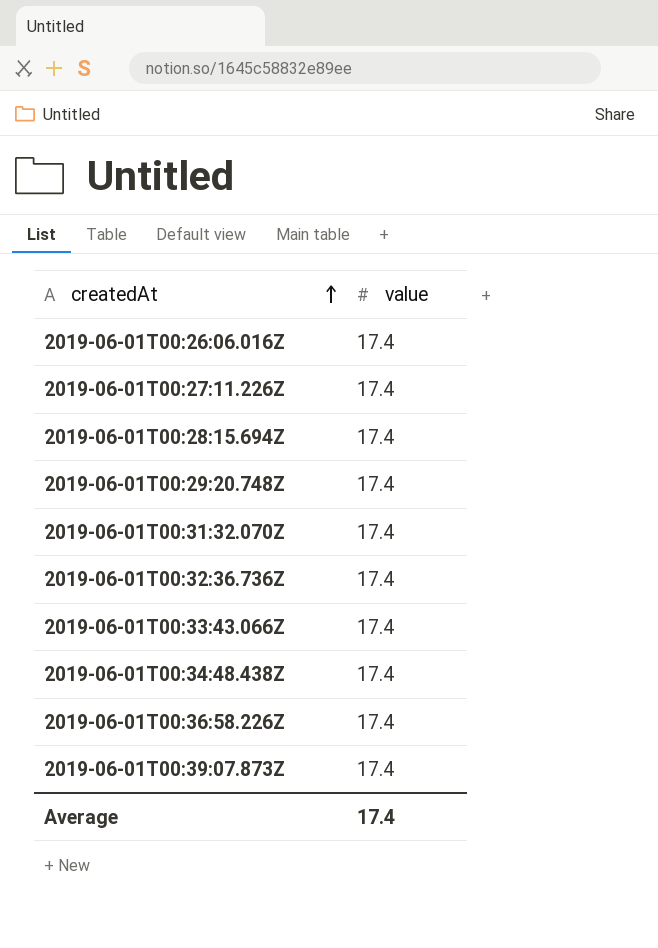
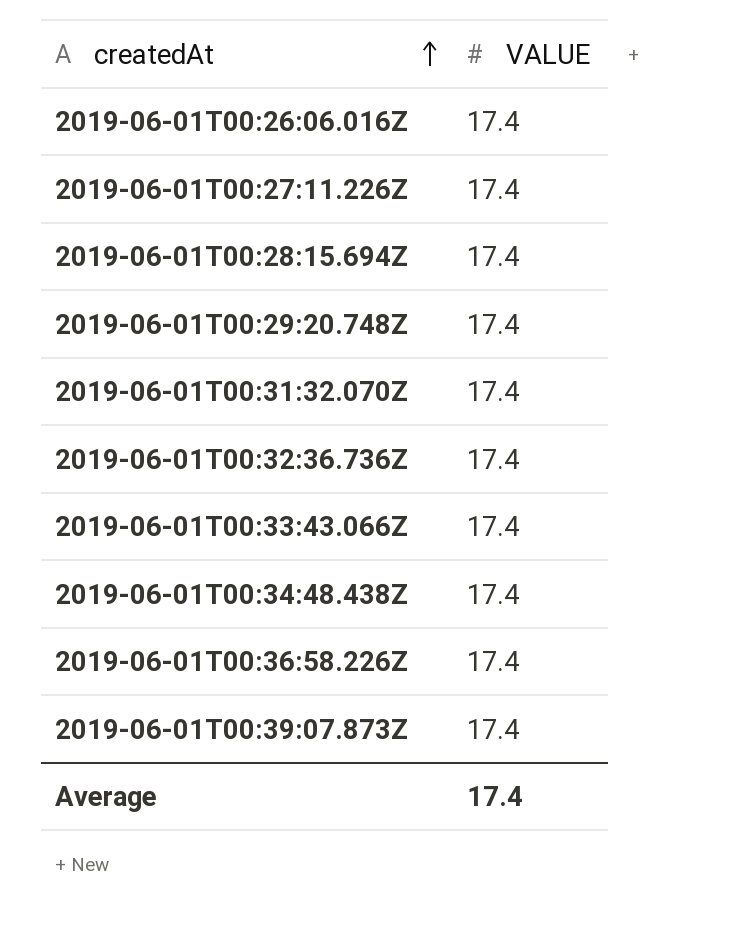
column name: value -> VALUE

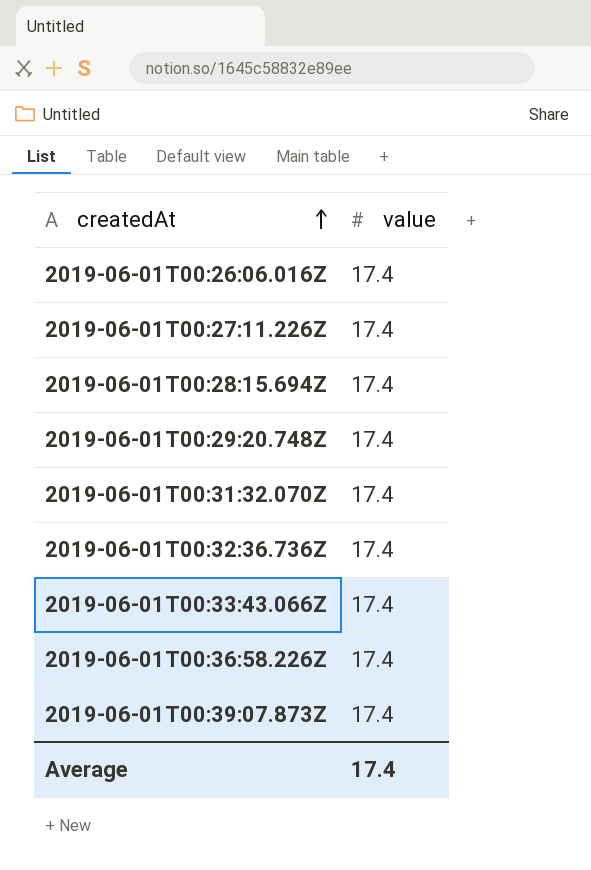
column name: VALUE -> value
row 2019-06-01T00:34:48.438Z: 17.4 -> none

